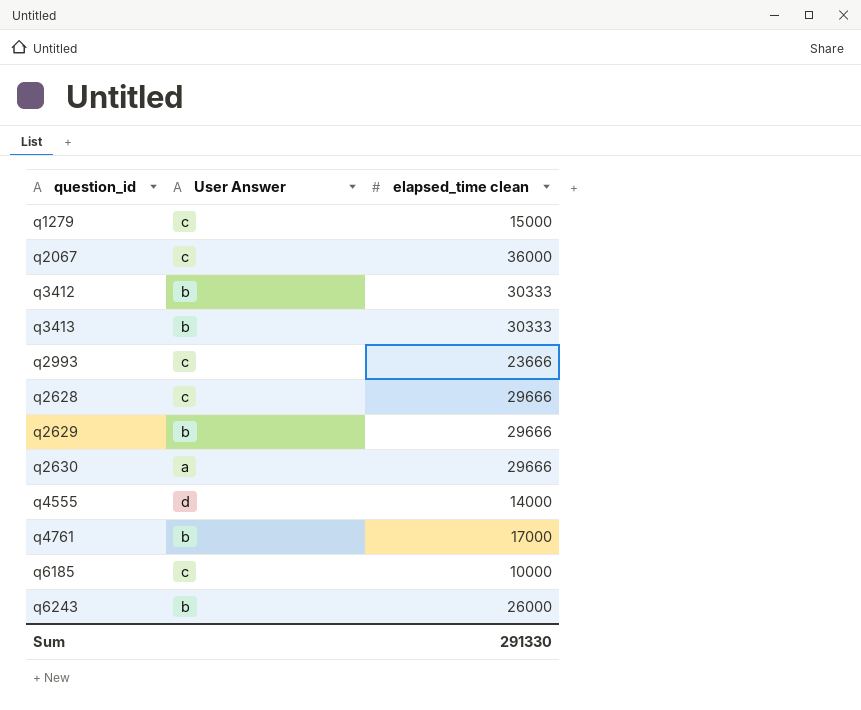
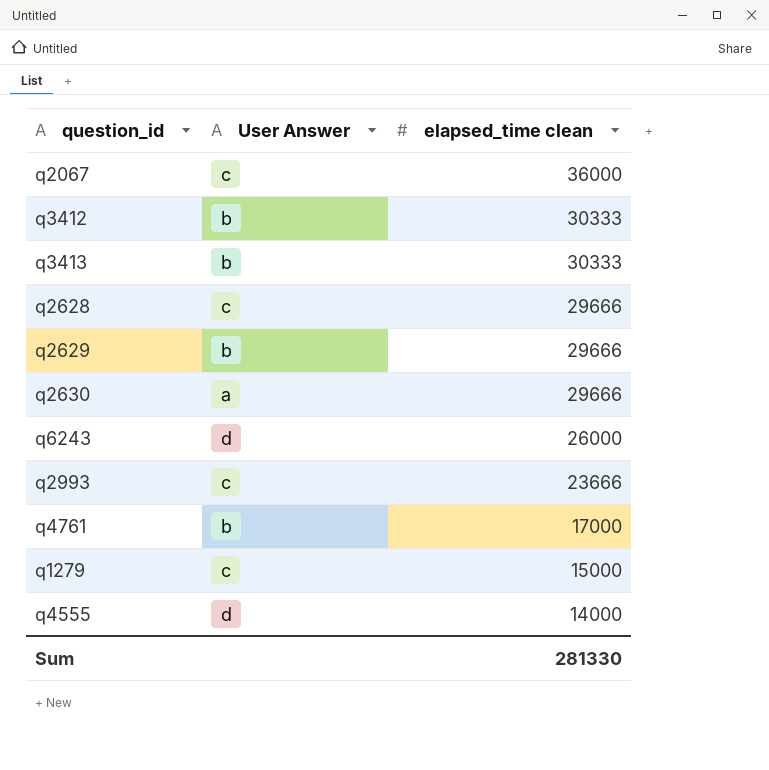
row order: none -> elapsed_time clean descending
row q6185: c | 10000 -> none
q6243 | User Answer: b -> d
Sum | elapsed_time clean: 291330 -> 281330

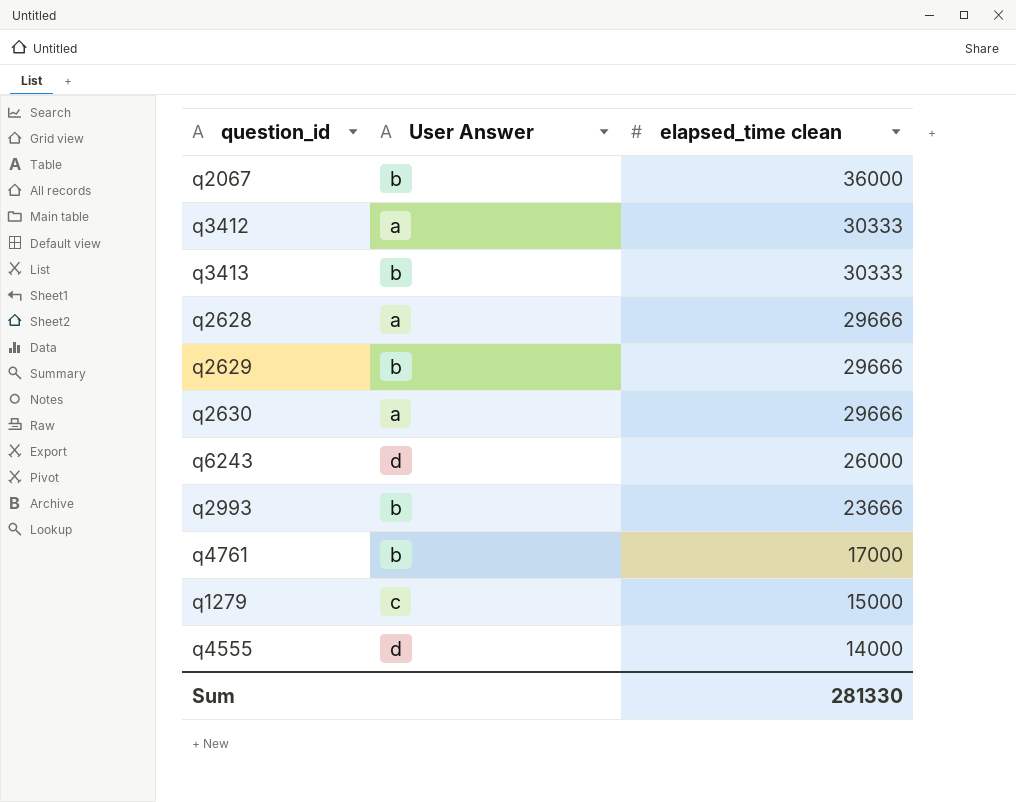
q2067 | User Answer: c -> b
q3412 | User Answer: b -> a
q2628 | User Answer: c -> a
q2993 | User Answer: c -> b

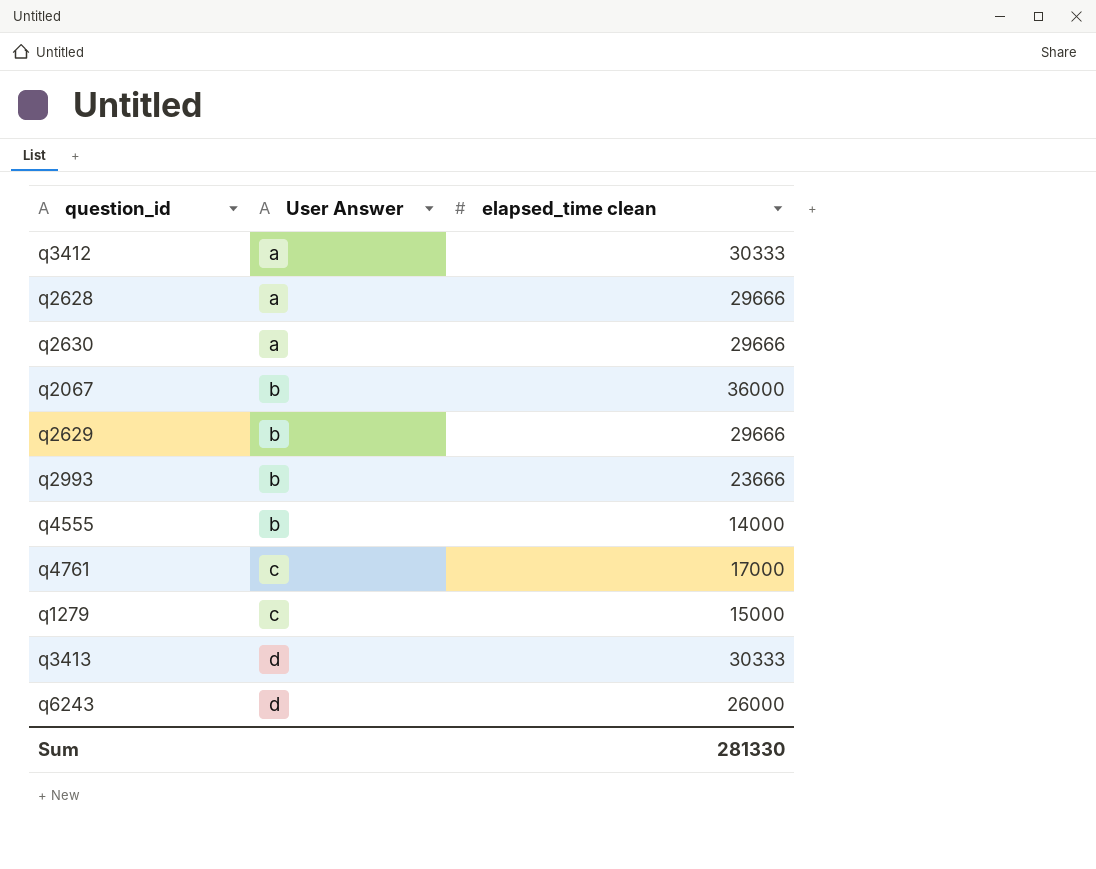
row order: elapsed_time clean descending -> User Answer ascending
q4555 | User Answer: d -> b
q4761 | User Answer: b -> c
q3413 | User Answer: b -> d

